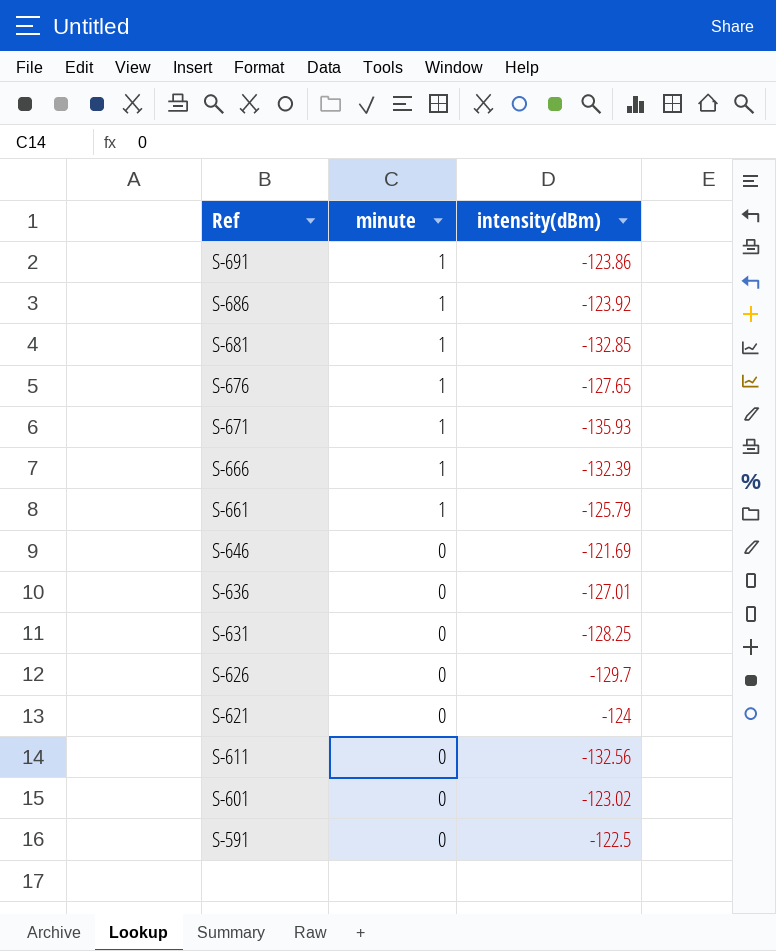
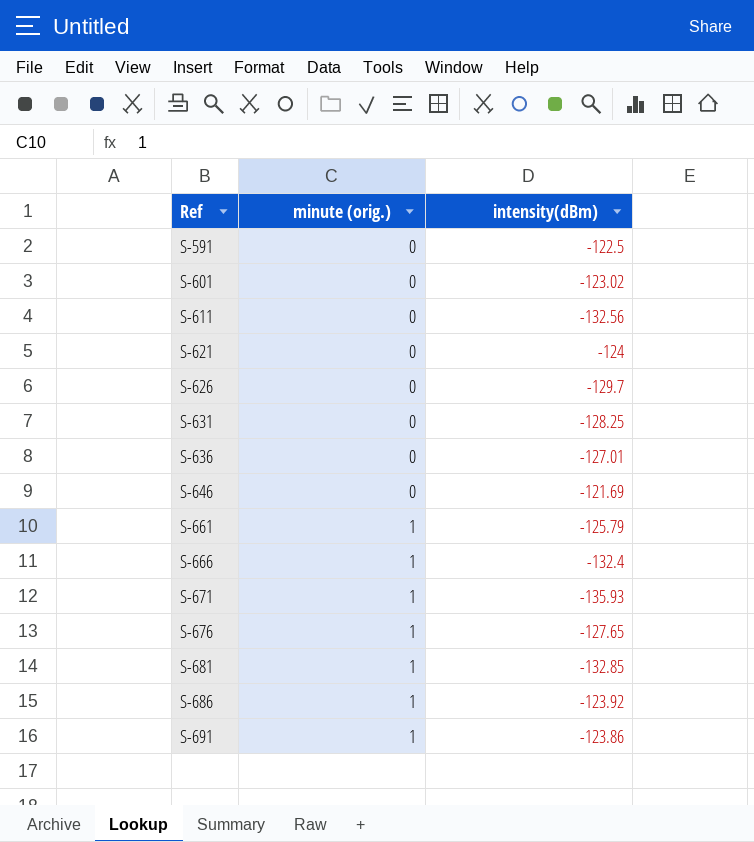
row order: Ref descending -> Ref ascending
column name: minute -> minute (orig.)
S-666 | intensity(dBm): -132.39 -> -132.4

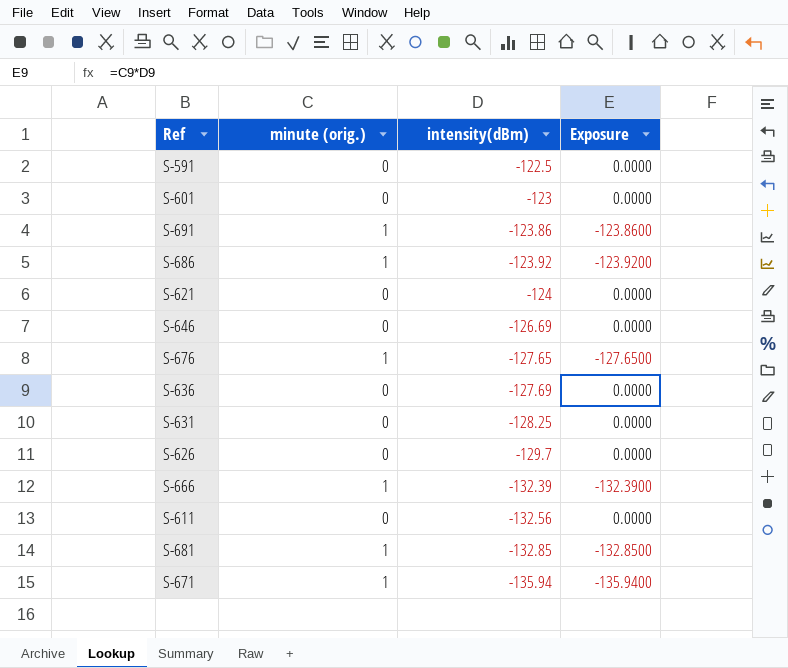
row order: Ref ascending -> intensity(dBm) descending
column Exposure | formula: none -> [minute (orig.)] * [intensity(dBm)]
row S-661: 1 | -125.79 -> none
S-601 | intensity(dBm): -123.02 -> -123
S-646 | intensity(dBm): -121.69 -> -126.69
S-636 | intensity(dBm): -127.01 -> -127.69
S-666 | intensity(dBm): -132.4 -> -132.39
S-671 | intensity(dBm): -135.93 -> -135.94

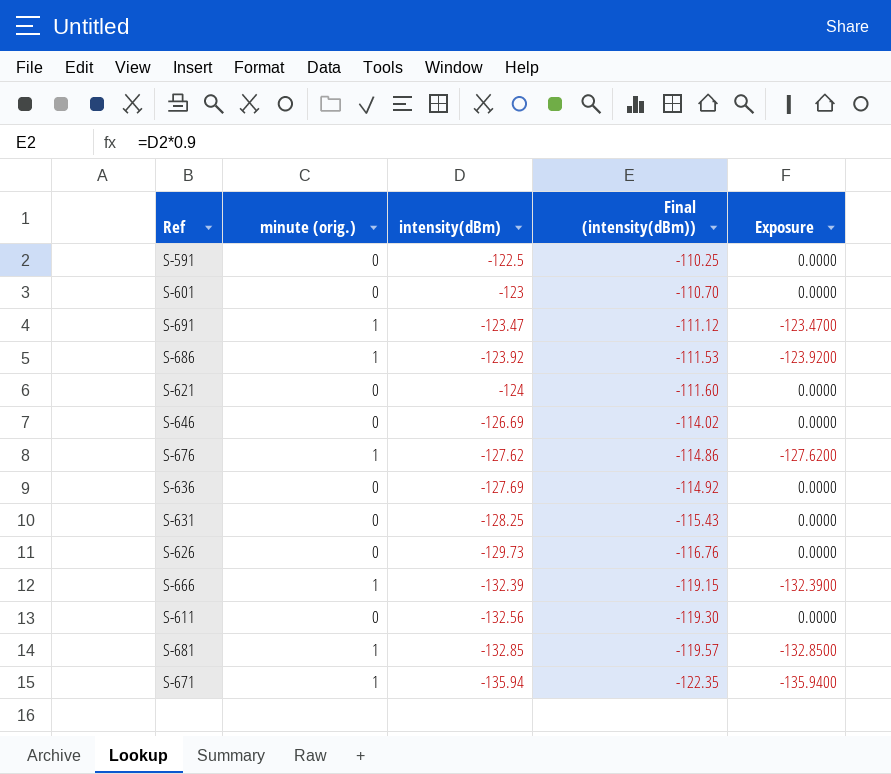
column Final (intensity(dBm)) | formula: none -> [intensity(dBm)] * 0.9
S-691 | intensity(dBm): -123.86 -> -123.47
S-691 | Exposure: -123.8600 -> -123.4700
S-676 | intensity(dBm): -127.65 -> -127.62
S-676 | Exposure: -127.6500 -> -127.6200
S-626 | intensity(dBm): -129.7 -> -129.73

